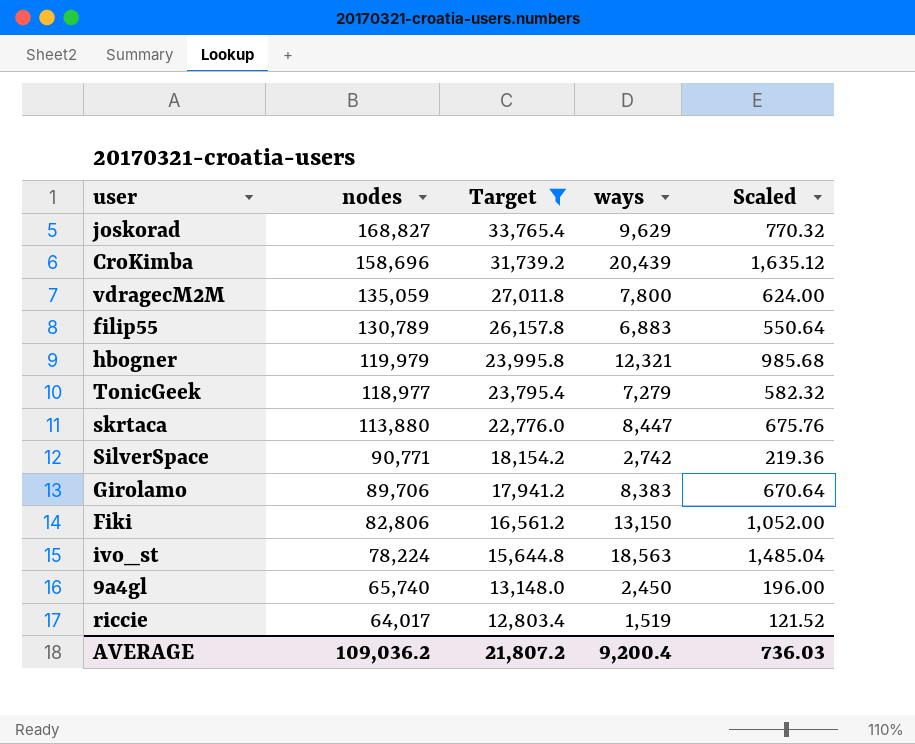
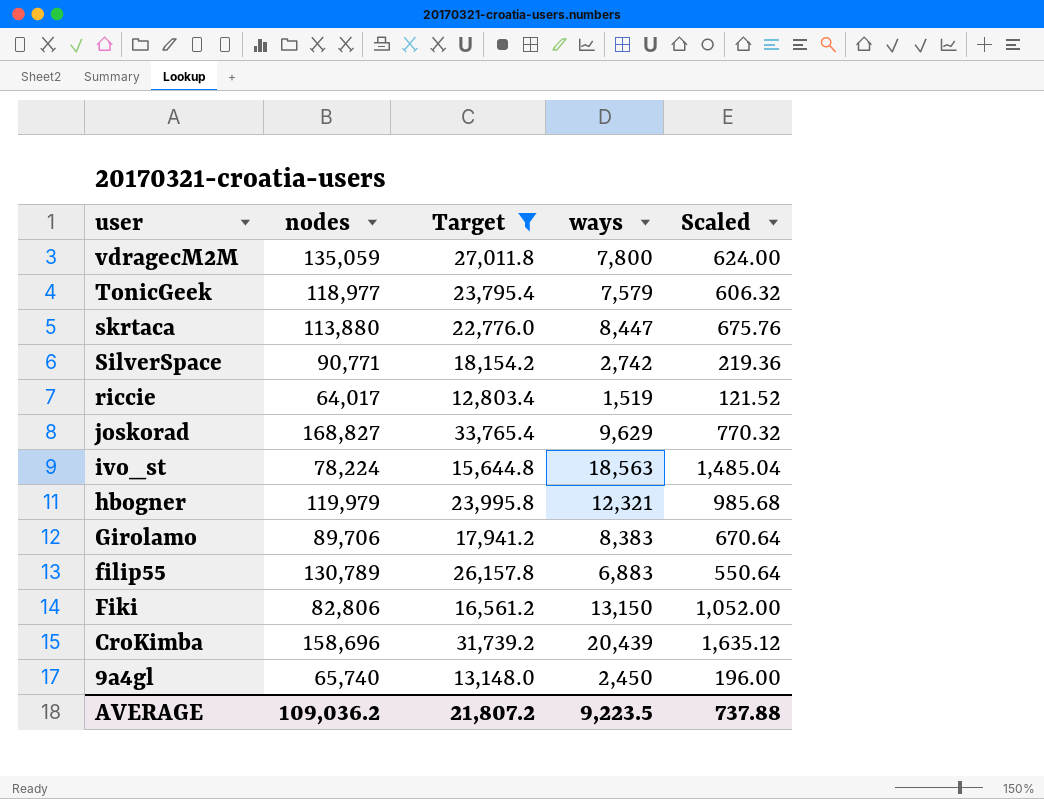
row order: nodes descending -> user descending
TonicGeek | ways: 7,279 -> 7,579
TonicGeek | Scaled: 582.32 -> 606.32
AVERAGE | ways: 9,200.4 -> 9,223.5
AVERAGE | Scaled: 736.03 -> 737.88

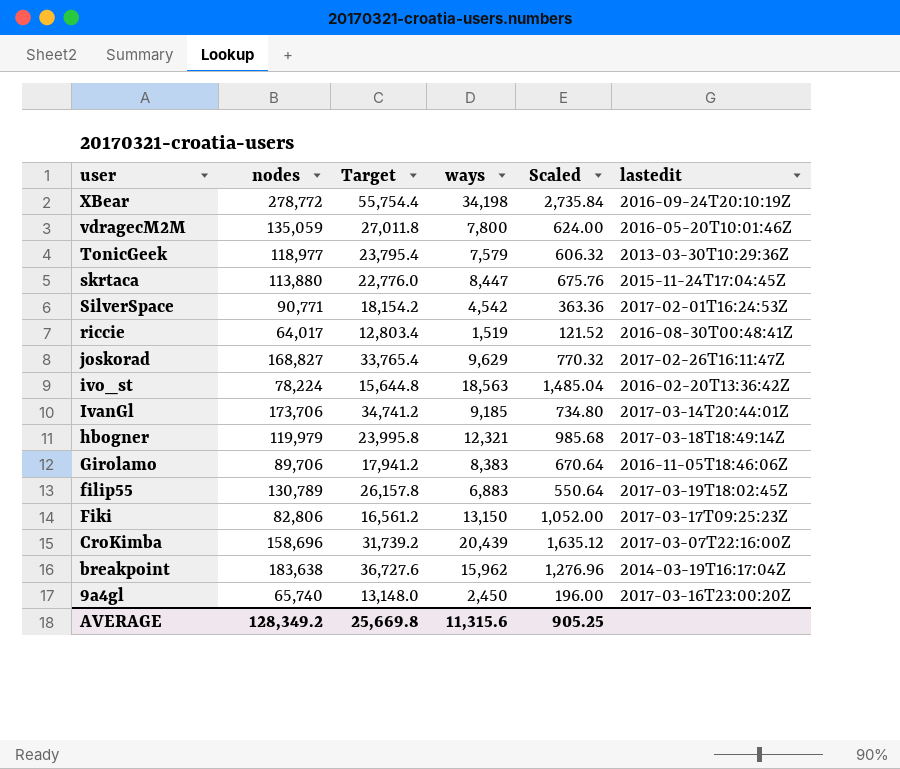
filter: Target <= 33,765.4 -> none
column lastedit | position: none -> 6
SilverSpace | ways: 2,742 -> 4,542
SilverSpace | Scaled: 219.36 -> 363.36
AVERAGE | nodes: 109,036.2 -> 128,349.2
AVERAGE | Target: 21,807.2 -> 25,669.8
AVERAGE | ways: 9,223.5 -> 11,315.6
AVERAGE | Scaled: 737.88 -> 905.25

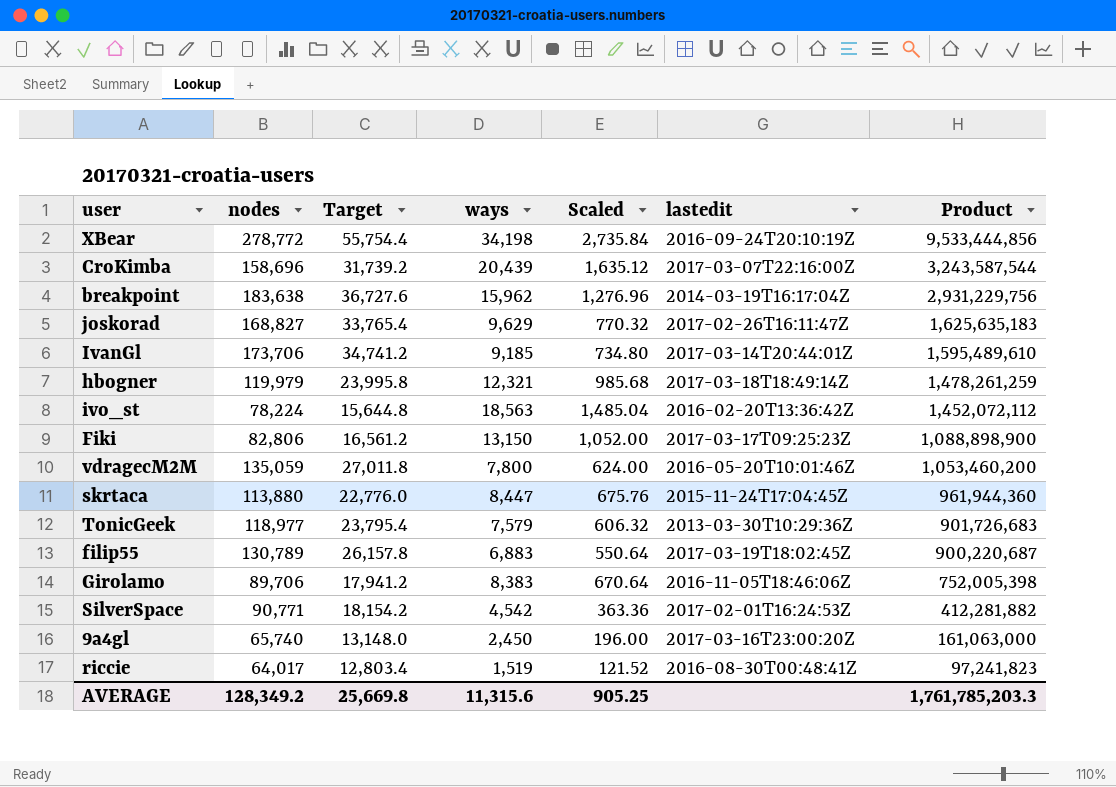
row order: user descending -> Product descending
column Product | formula: none -> [nodes] * [ways]

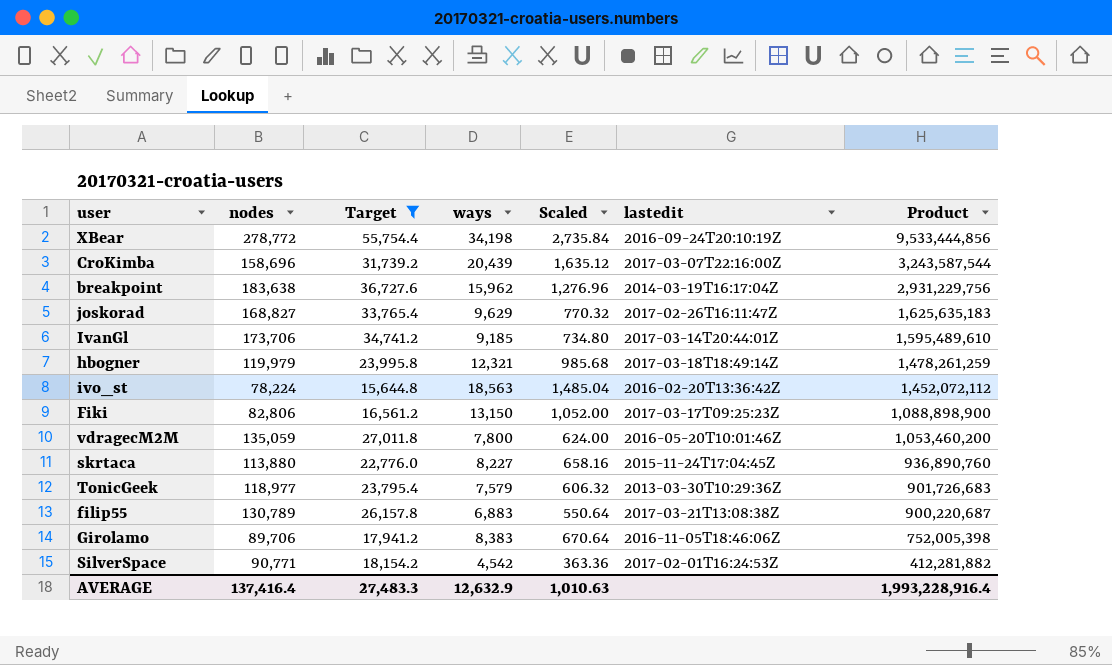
filter: none -> Target >= 15,644.8
skrtaca | ways: 8,447 -> 8,227
skrtaca | Scaled: 675.76 -> 658.16
skrtaca | Product: 961,944,360 -> 936,890,760
filip55 | lastedit: 2017-03-19T18:02:45Z -> 2017-03-21T13:08:38Z
AVERAGE | nodes: 128,349.2 -> 137,416.4
AVERAGE | Target: 25,669.8 -> 27,483.3
AVERAGE | ways: 11,315.6 -> 12,632.9
AVERAGE | Scaled: 905.25 -> 1,010.63
AVERAGE | Product: 1,761,785,203.3 -> 1,993,228,916.4

